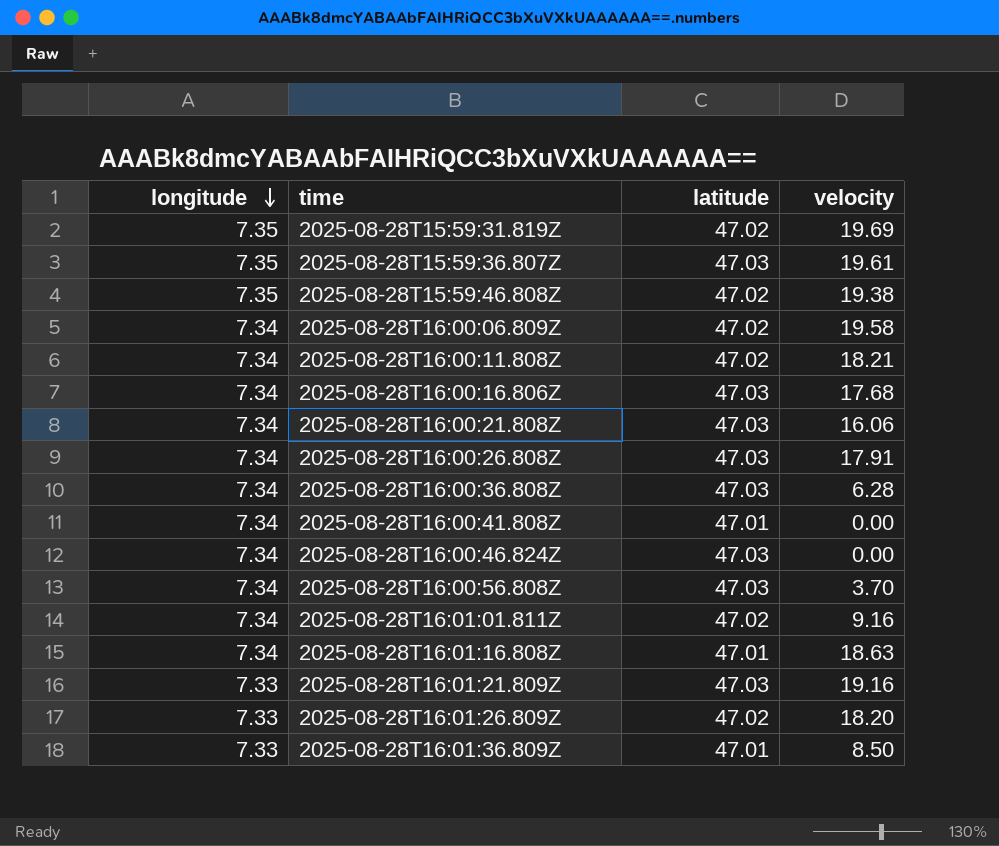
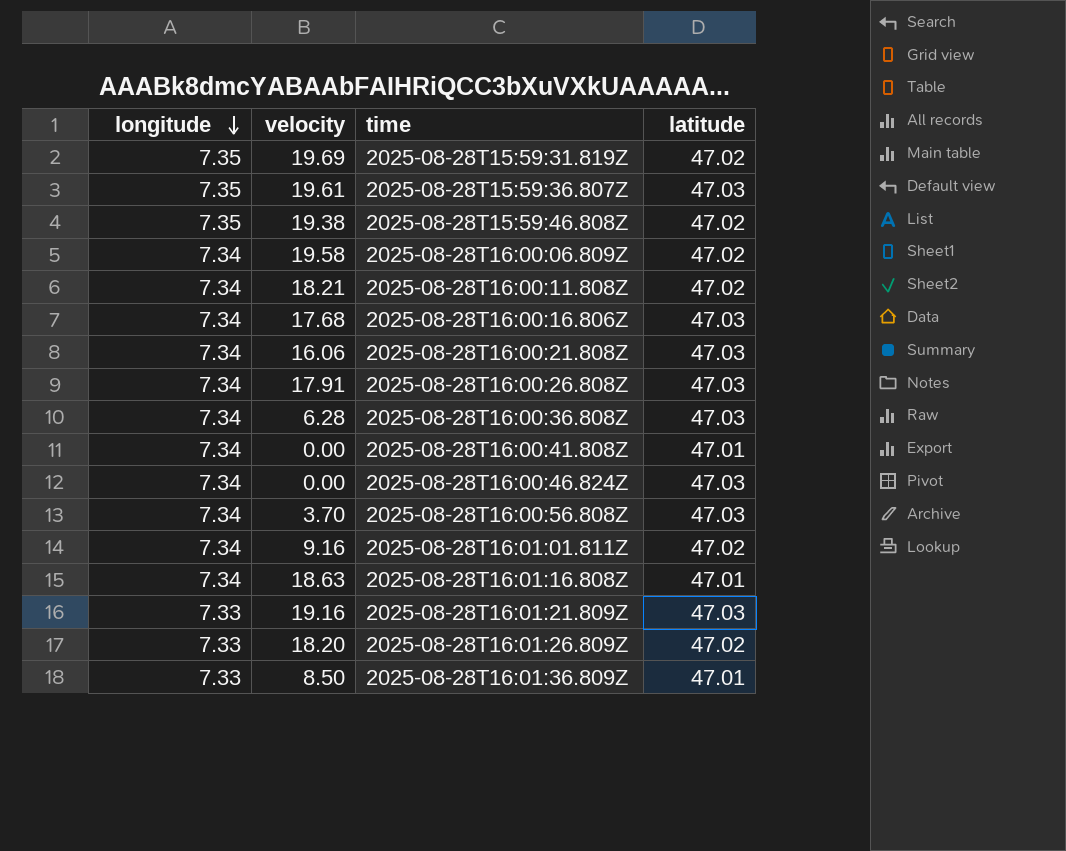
column velocity | position: 4 -> 2

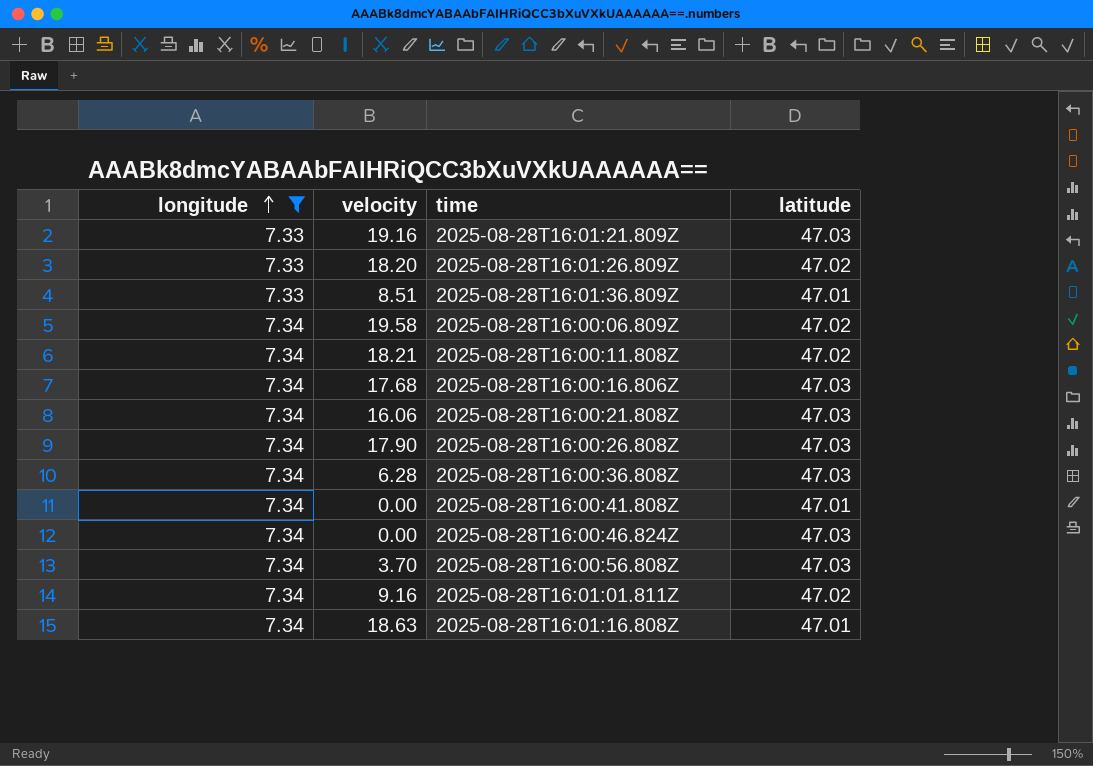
filter: none -> longitude != 7.35
row order: longitude descending -> longitude ascending
2025-08-28T16:01:36.809Z | velocity: 8.50 -> 8.51
2025-08-28T16:00:26.808Z | velocity: 17.91 -> 17.90

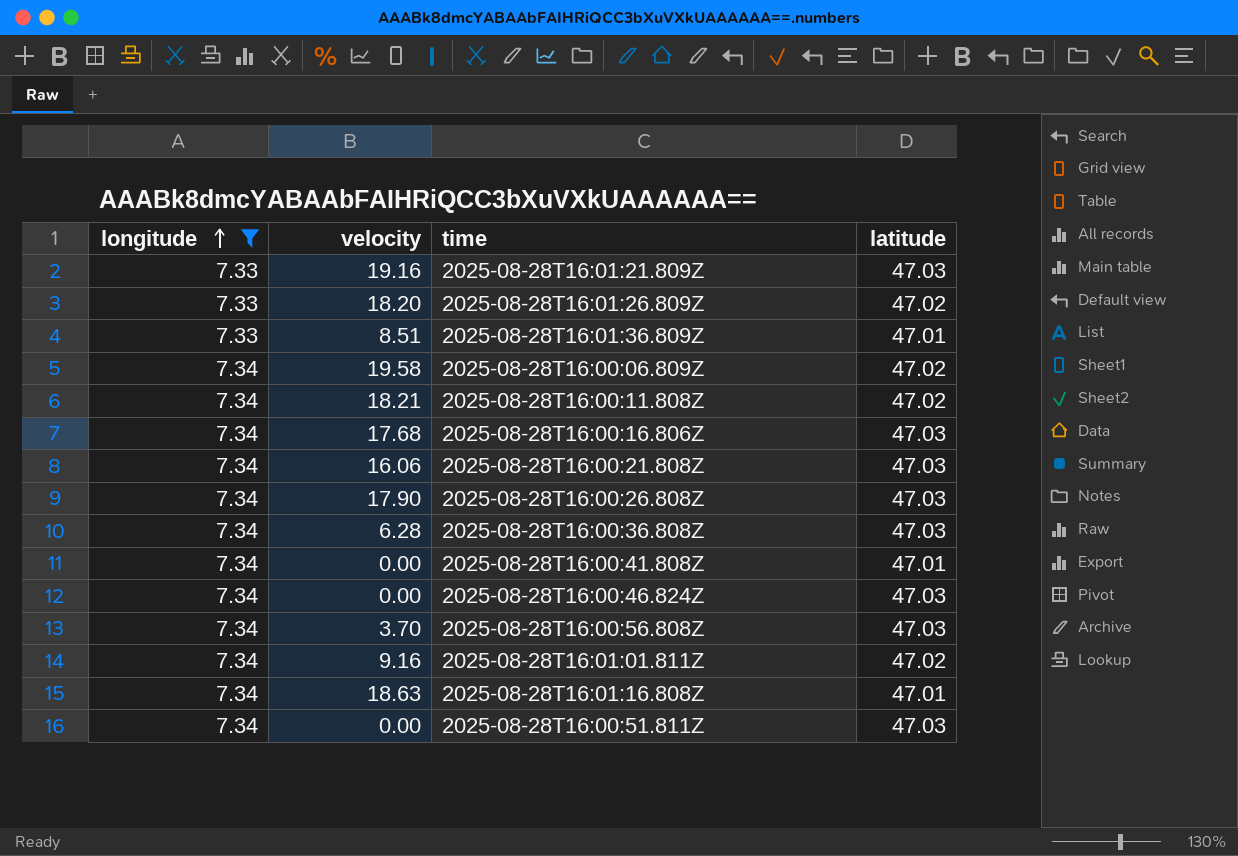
row 2025-08-28T16:00:51.811Z: none -> 7.34 | 0.00 | 47.03

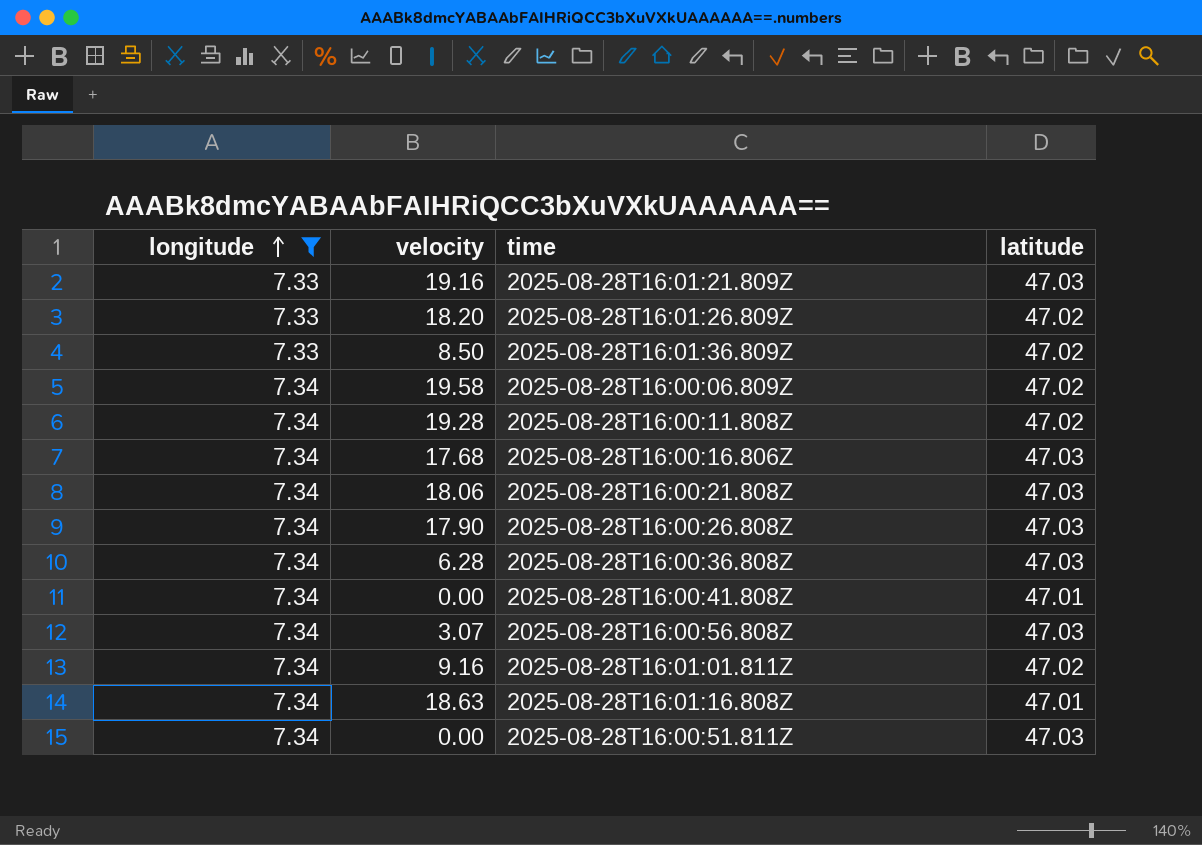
row 2025-08-28T16:00:46.824Z: 7.34 | 0.00 | 47.03 -> none
2025-08-28T16:01:36.809Z | velocity: 8.51 -> 8.50
2025-08-28T16:01:36.809Z | latitude: 47.01 -> 47.02
2025-08-28T16:00:11.808Z | velocity: 18.21 -> 19.28
2025-08-28T16:00:21.808Z | velocity: 16.06 -> 18.06
2025-08-28T16:00:56.808Z | velocity: 3.70 -> 3.07

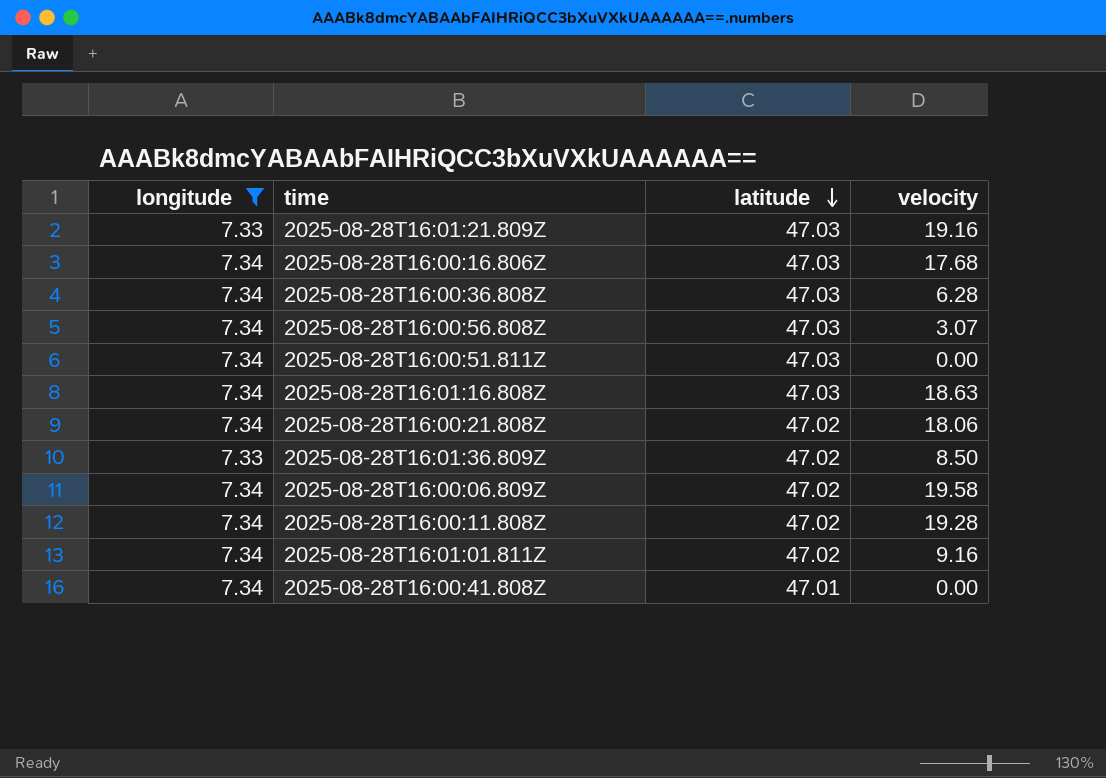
row order: longitude ascending -> latitude descending
column velocity | position: 2 -> 4
row 2025-08-28T16:01:26.809Z: 7.33 | 18.20 | 47.02 -> none
row 2025-08-28T16:00:26.808Z: 7.34 | 17.90 | 47.03 -> none
2025-08-28T16:01:16.808Z | latitude: 47.01 -> 47.03
2025-08-28T16:00:21.808Z | latitude: 47.03 -> 47.02

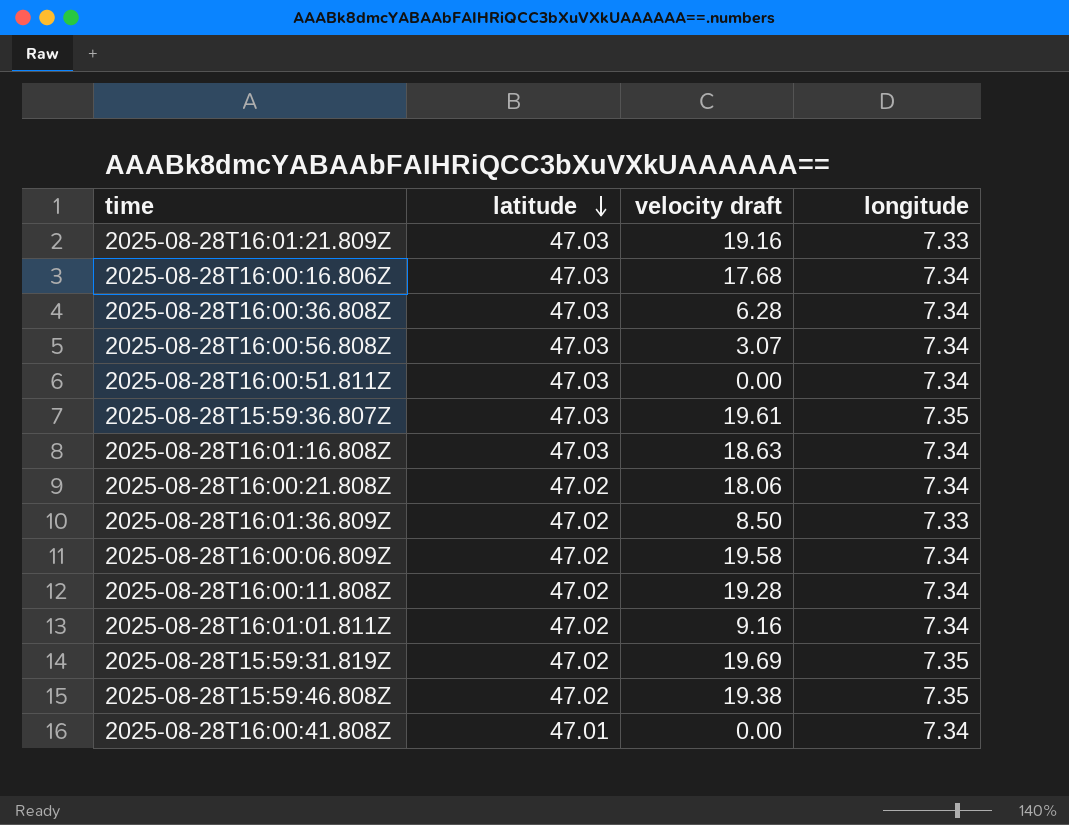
filter: longitude != 7.35 -> none
column name: velocity -> velocity draft
column longitude | position: 1 -> 4

